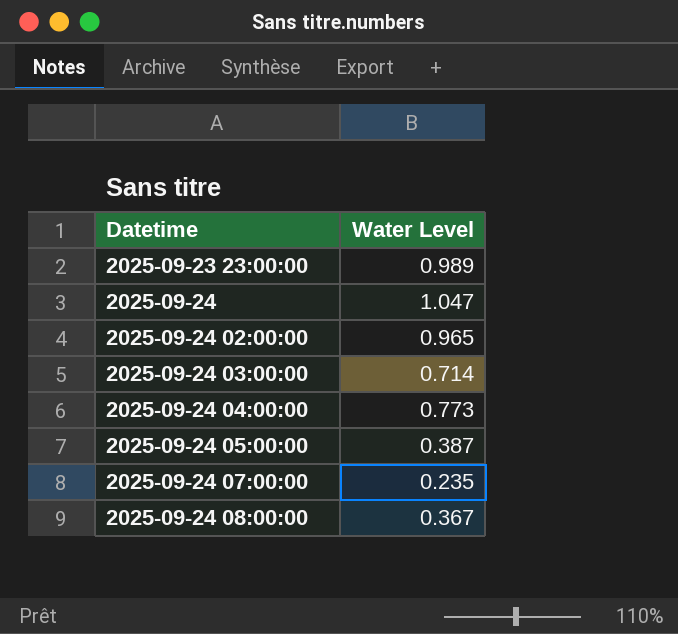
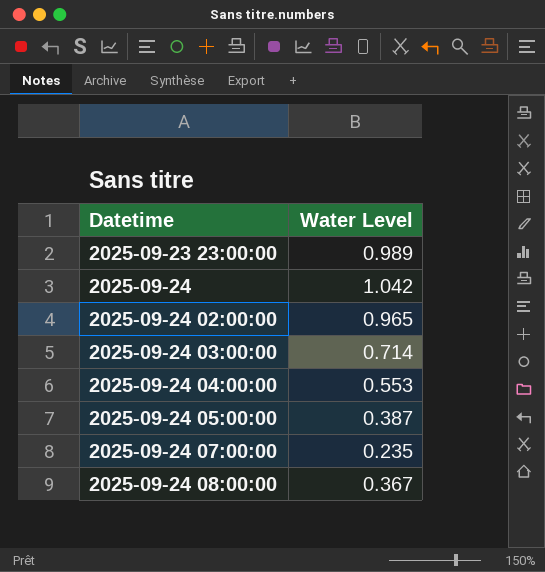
2025-09-24 | Water Level: 1.047 -> 1.042
2025-09-24 04:00:00 | Water Level: 0.773 -> 0.553

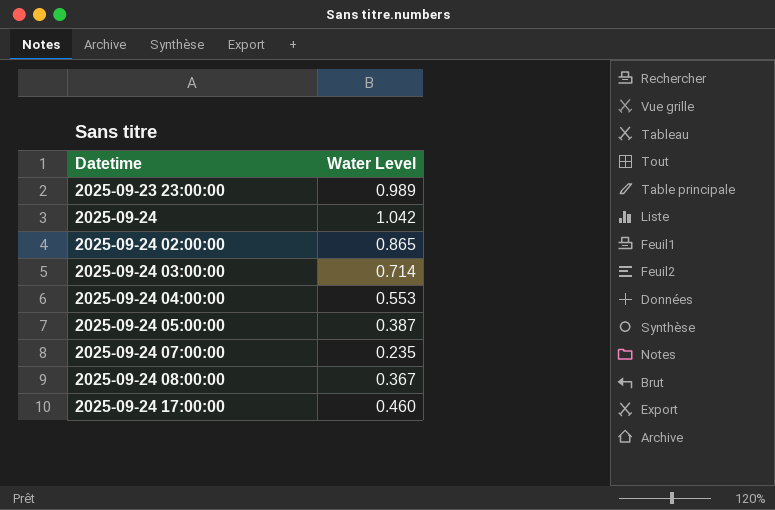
2025-09-24 02:00:00 | Water Level: 0.965 -> 0.865
row 2025-09-24 17:00:00: none -> 0.460

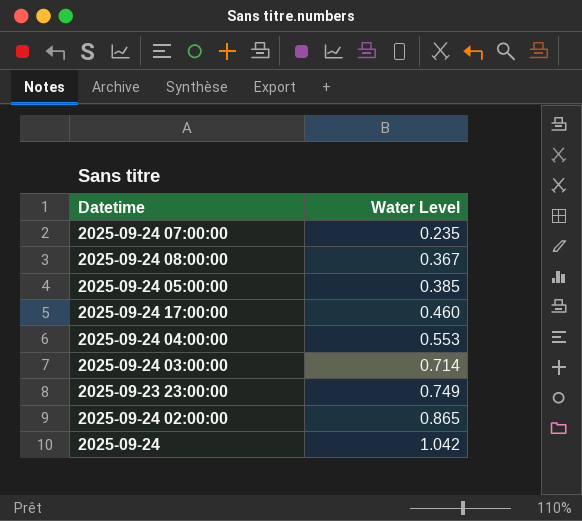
row order: Datetime ascending -> Water Level ascending
2025-09-24 05:00:00 | Water Level: 0.387 -> 0.385
2025-09-23 23:00:00 | Water Level: 0.989 -> 0.749

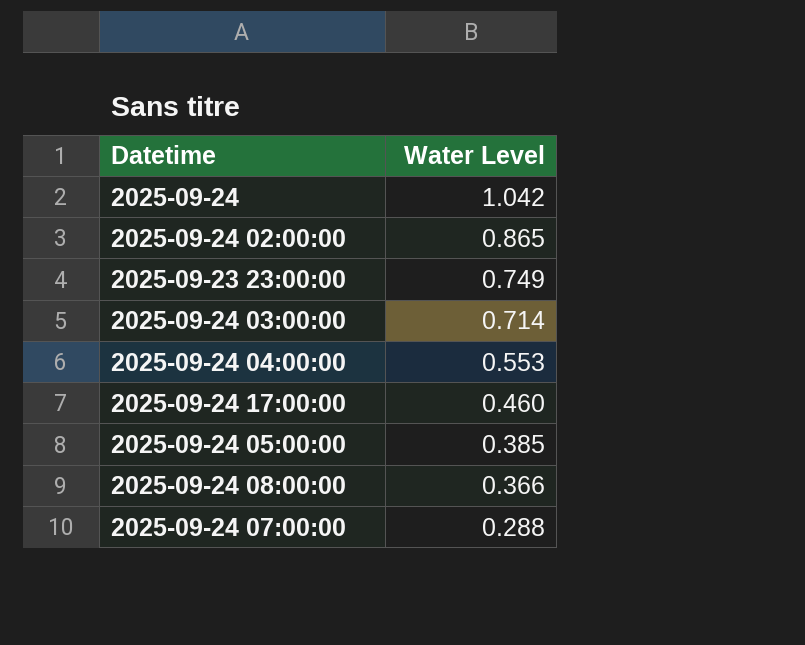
row order: Water Level ascending -> Water Level descending
2025-09-24 08:00:00 | Water Level: 0.367 -> 0.366
2025-09-24 07:00:00 | Water Level: 0.235 -> 0.288

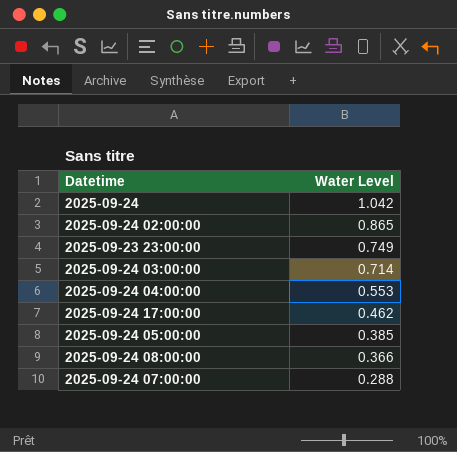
2025-09-24 17:00:00 | Water Level: 0.460 -> 0.462

